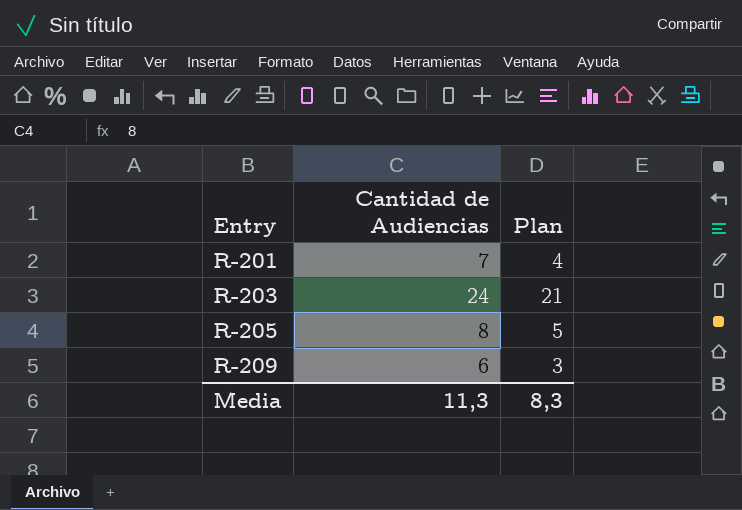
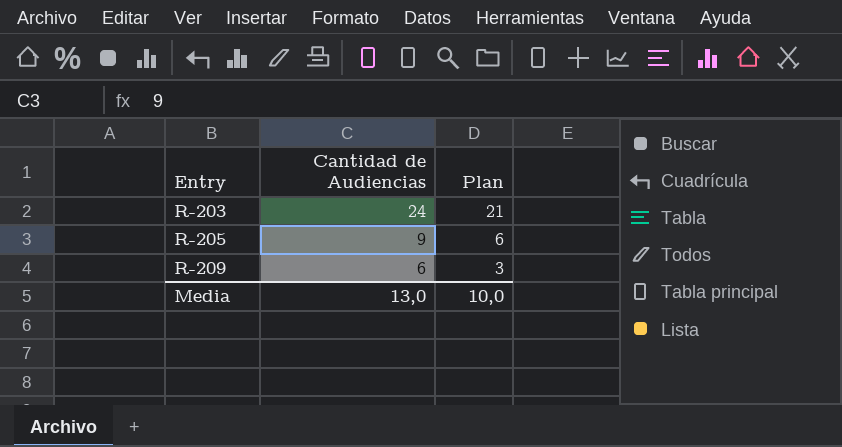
row R-201: 7 | 4 -> none
R-205 | Cantidad de Audiencias: 8 -> 9
R-205 | Plan: 5 -> 6
Media | Cantidad de Audiencias: 11,3 -> 13,0
Media | Plan: 8,3 -> 10,0

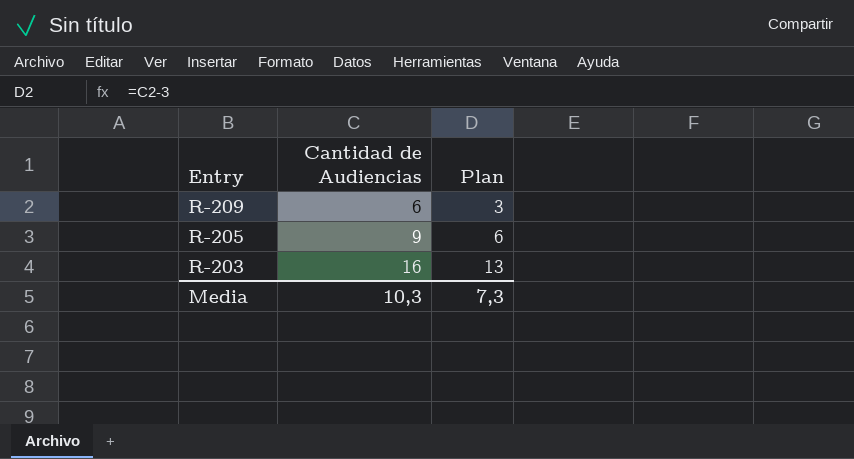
row order: Entry ascending -> Entry descending
R-203 | Cantidad de Audiencias: 24 -> 16
R-203 | Plan: 21 -> 13
Media | Cantidad de Audiencias: 13,0 -> 10,3
Media | Plan: 10,0 -> 7,3

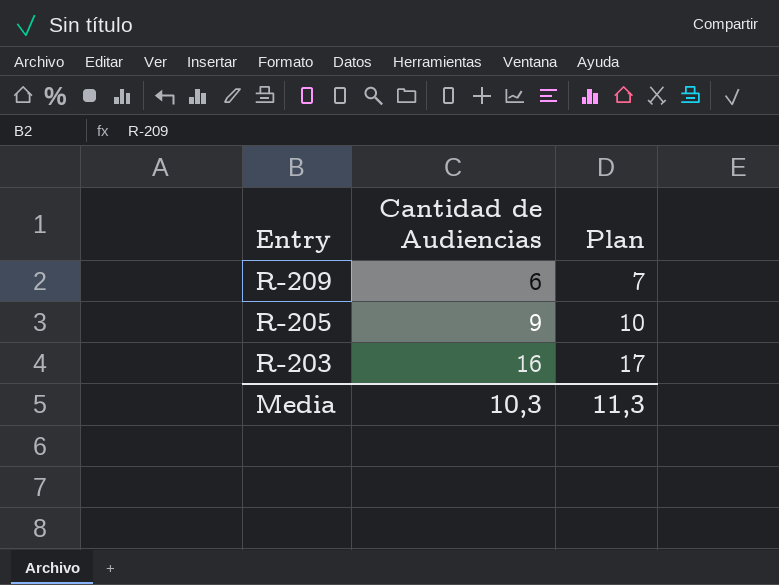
column Plan | formula: [Cantidad de Audiencias] - 3 -> [Cantidad de Audiencias] + 1
Media | Plan: 7,3 -> 11,3

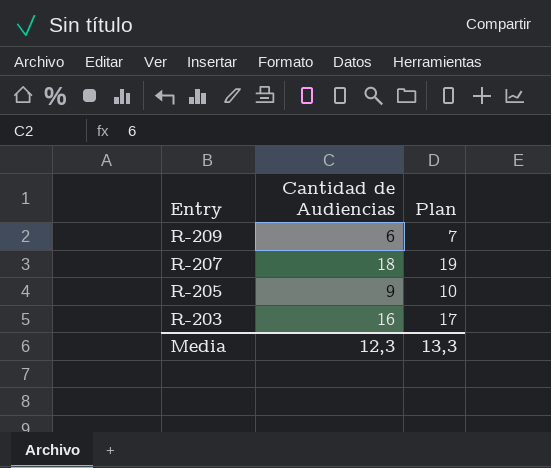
row R-207: none -> 18 | 19
Media | Cantidad de Audiencias: 10,3 -> 12,3
Media | Plan: 11,3 -> 13,3

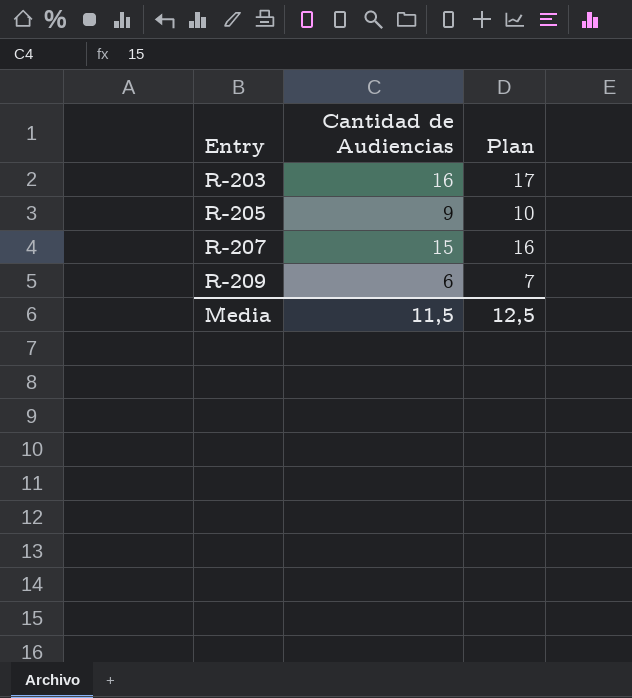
row order: Entry descending -> Entry ascending
R-207 | Cantidad de Audiencias: 18 -> 15
R-207 | Plan: 19 -> 16
Media | Cantidad de Audiencias: 12,3 -> 11,5
Media | Plan: 13,3 -> 12,5

